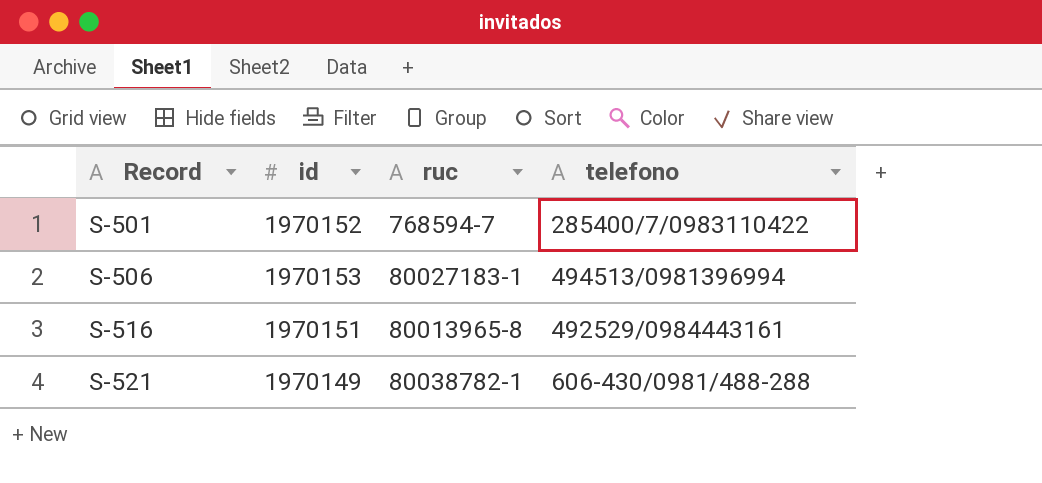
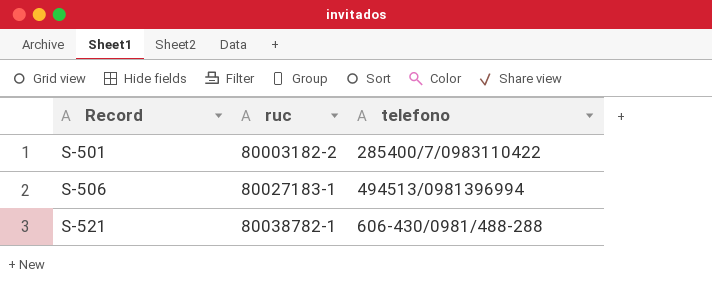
column id | position: 2 -> none
row S-516: 1970151 | 80013965-8 | 492529/0984443161 -> none
S-501 | ruc: 768594-7 -> 80003182-2

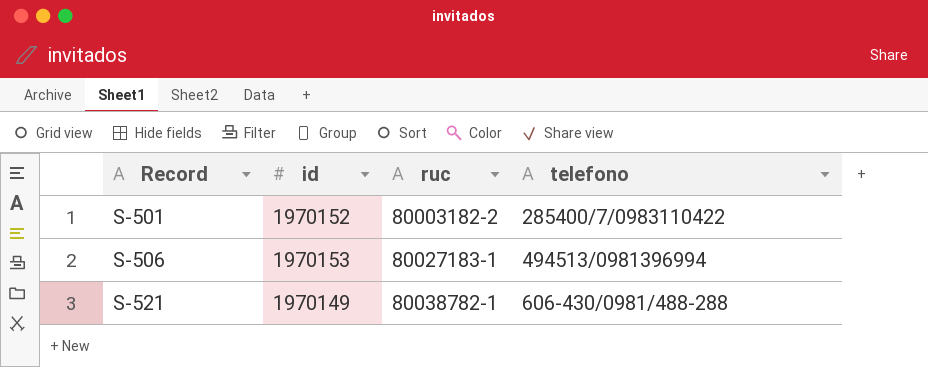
column id | position: none -> 2

